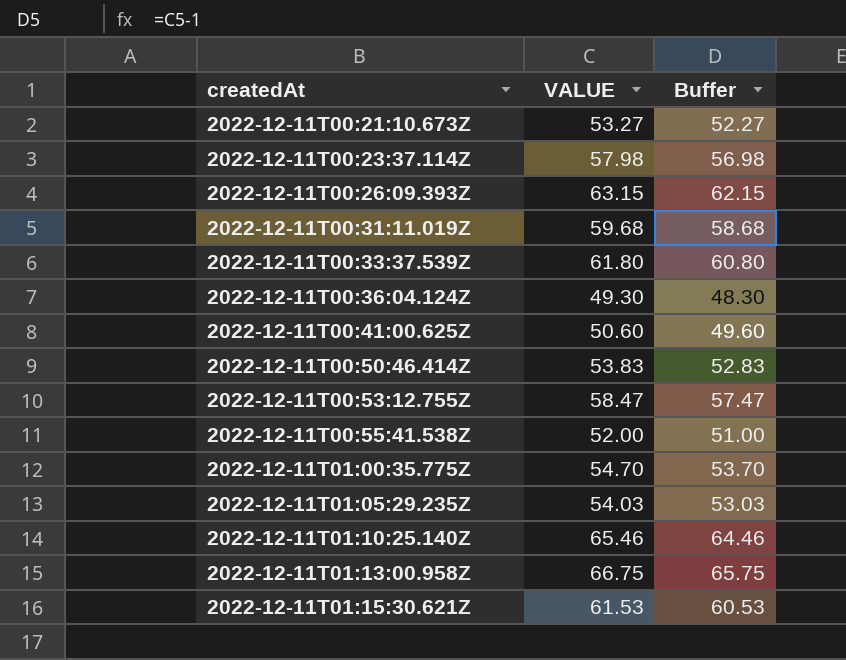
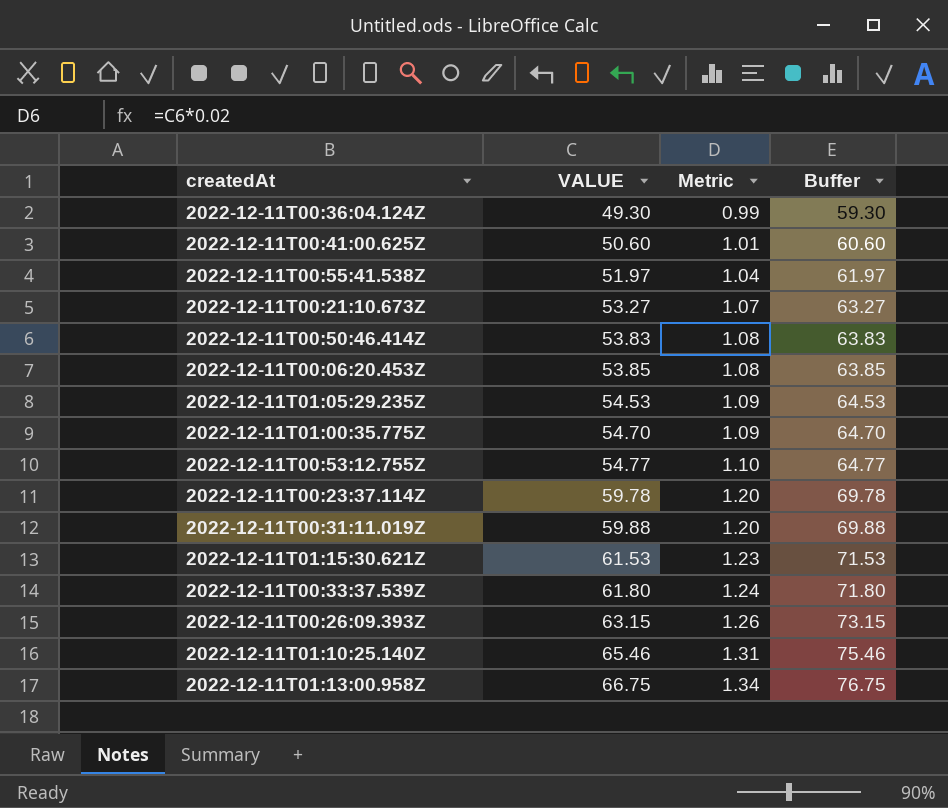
row order: createdAt ascending -> VALUE ascending
column Metric | formula: none -> [VALUE] * 0.02
column Buffer | formula: [VALUE] - 1 -> [VALUE] + 10
2022-12-11T00:55:41.538Z | VALUE: 52.00 -> 51.97
row 2022-12-11T00:06:20.453Z: none -> 53.85 | 1.08 | 63.85
2022-12-11T01:05:29.235Z | VALUE: 54.03 -> 54.53
2022-12-11T00:53:12.755Z | VALUE: 58.47 -> 54.77
2022-12-11T00:23:37.114Z | VALUE: 57.98 -> 59.78
2022-12-11T00:31:11.019Z | VALUE: 59.68 -> 59.88

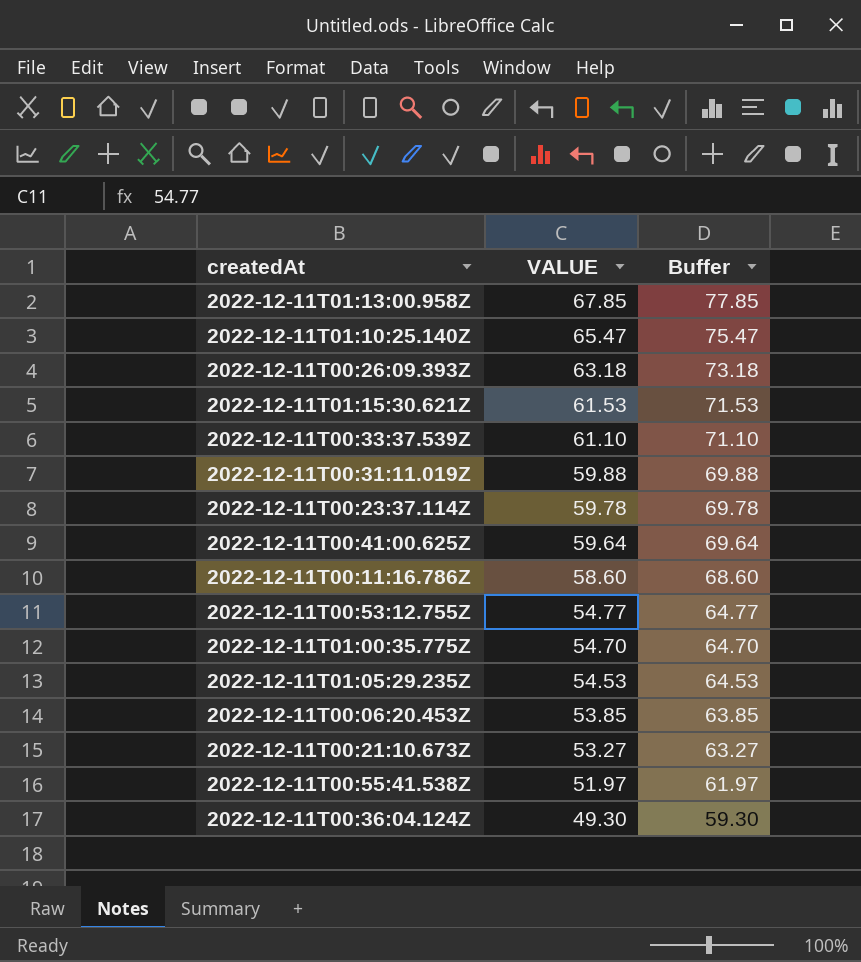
row order: VALUE ascending -> VALUE descending
column Metric | formula: [VALUE] * 0.02 -> none
row 2022-12-11T00:50:46.414Z: 53.83 | 1.08 | 63.83 -> none
2022-12-11T01:13:00.958Z | VALUE: 66.75 -> 67.85
2022-12-11T01:13:00.958Z | Buffer: 76.75 -> 77.85
2022-12-11T01:10:25.140Z | VALUE: 65.46 -> 65.47
2022-12-11T01:10:25.140Z | Buffer: 75.46 -> 75.47
2022-12-11T00:26:09.393Z | VALUE: 63.15 -> 63.18
2022-12-11T00:26:09.393Z | Buffer: 73.15 -> 73.18
2022-12-11T00:33:37.539Z | VALUE: 61.80 -> 61.10
2022-12-11T00:33:37.539Z | Buffer: 71.80 -> 71.10
2022-12-11T00:41:00.625Z | VALUE: 50.60 -> 59.64
2022-12-11T00:41:00.625Z | Buffer: 60.60 -> 69.64
row 2022-12-11T00:11:16.786Z: none -> 58.60 | 68.60

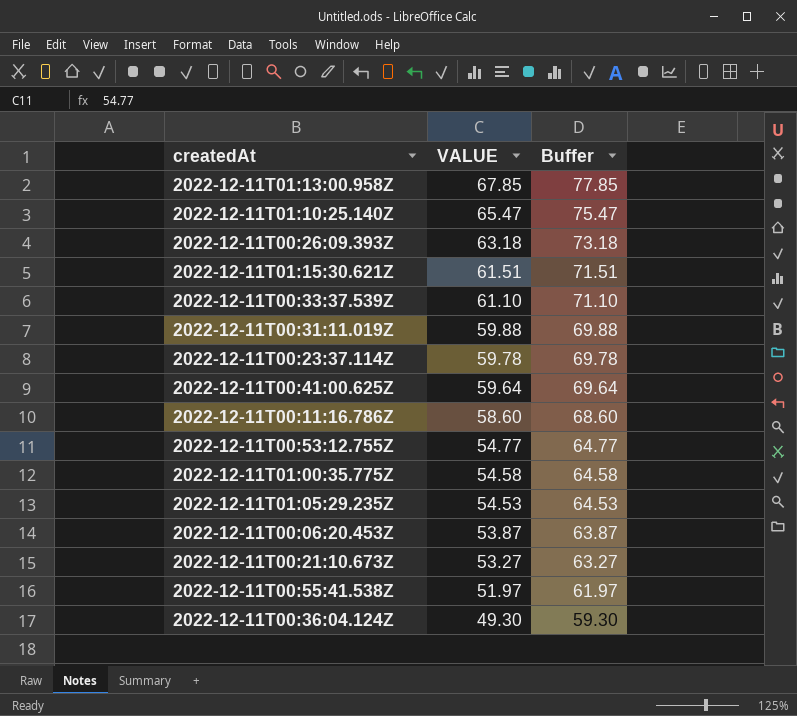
2022-12-11T01:15:30.621Z | VALUE: 61.53 -> 61.51
2022-12-11T01:15:30.621Z | Buffer: 71.53 -> 71.51
2022-12-11T01:00:35.775Z | VALUE: 54.70 -> 54.58
2022-12-11T01:00:35.775Z | Buffer: 64.70 -> 64.58
2022-12-11T00:06:20.453Z | VALUE: 53.85 -> 53.87
2022-12-11T00:06:20.453Z | Buffer: 63.85 -> 63.87

